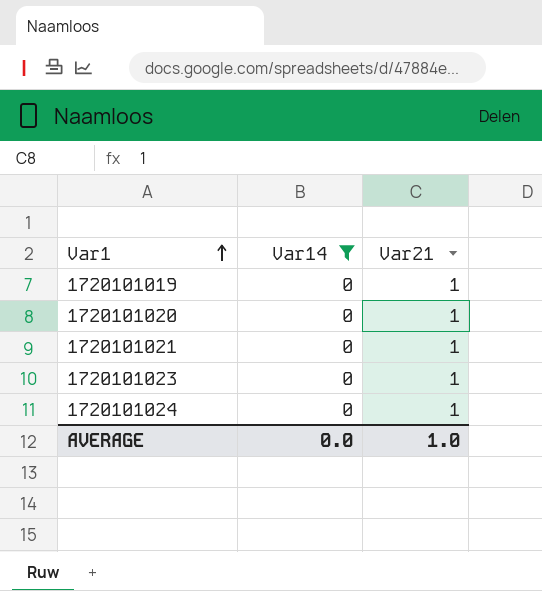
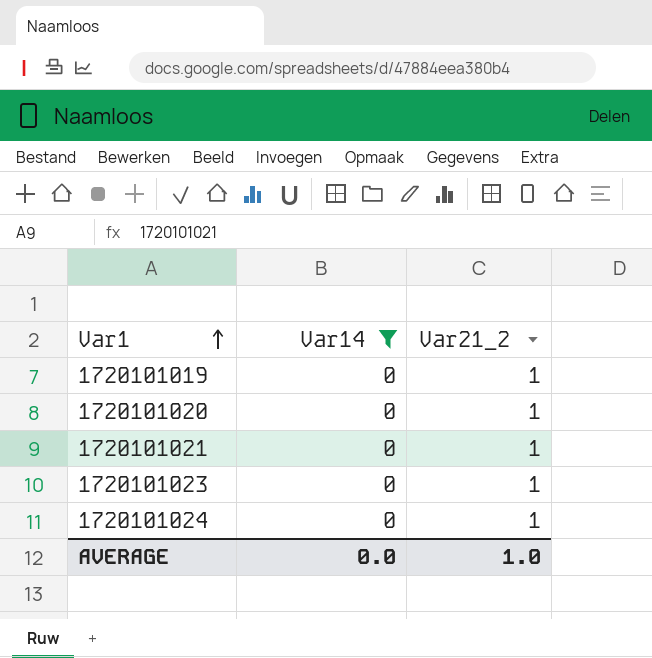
column name: Var21 -> Var21_2

